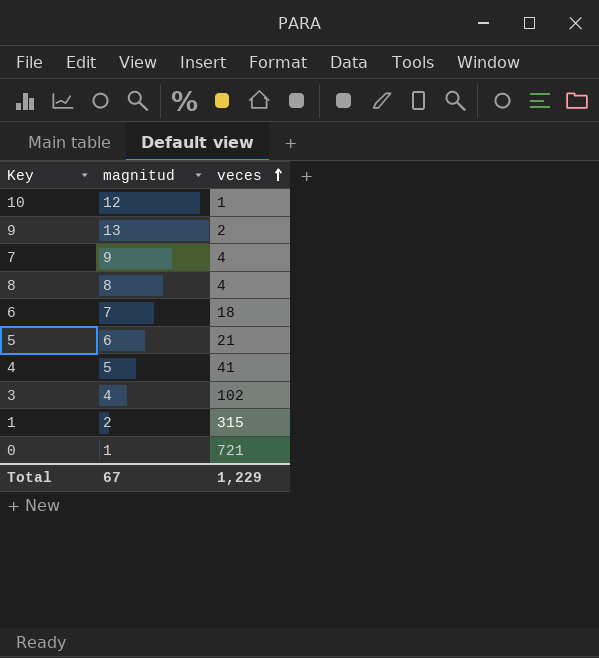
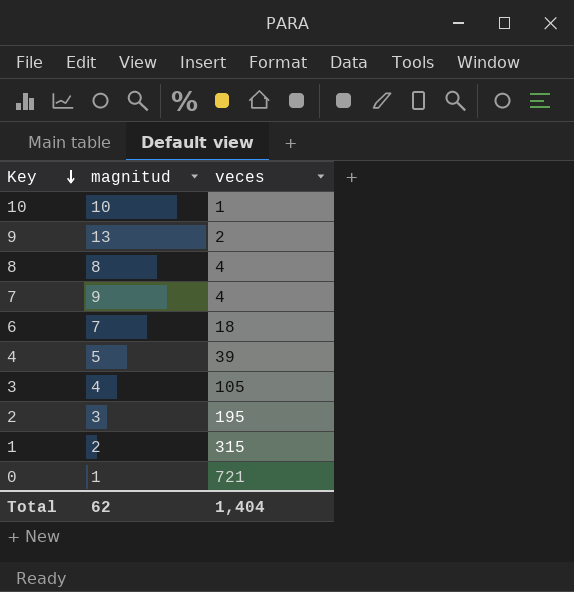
row order: veces ascending -> Key descending
row 5: 6 | 21 -> none
10 | magnitud: 12 -> 10
4 | veces: 41 -> 39
3 | veces: 102 -> 105
row 2: none -> 3 | 195
Total | magnitud: 67 -> 62
Total | veces: 1,229 -> 1,404

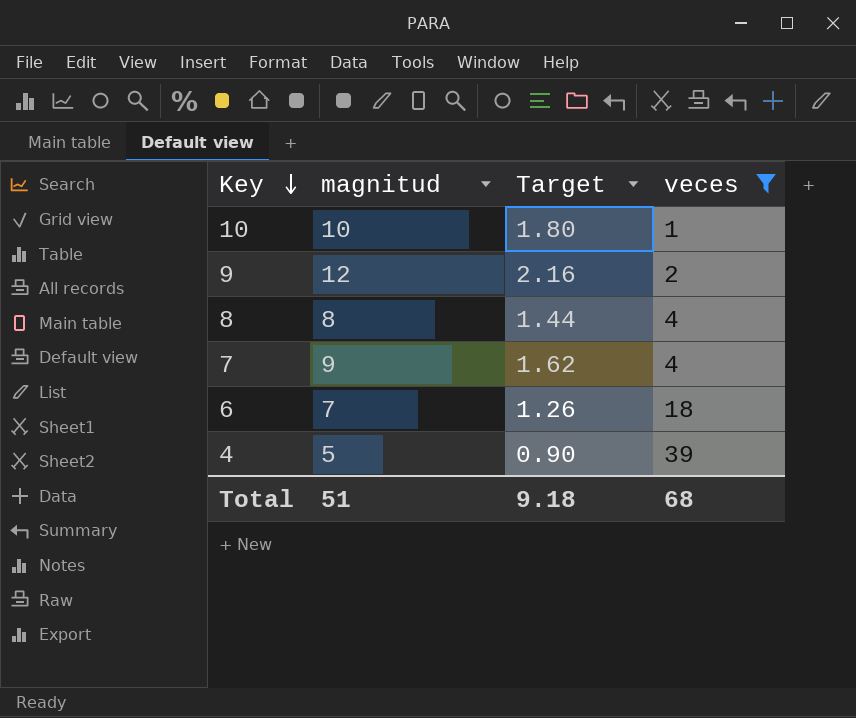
filter: none -> veces <= 39
column Target | formula: none -> [magnitud] * 0.18
9 | magnitud: 13 -> 12
Total | magnitud: 62 -> 51
Total | veces: 1,404 -> 68

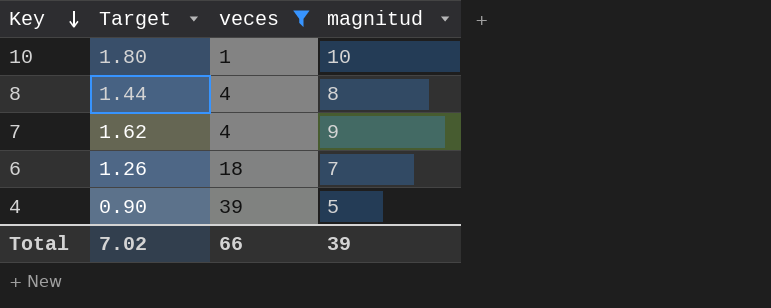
column magnitud | position: 2 -> 4
row 9: 12 | 2.16 | 2 -> none
Total | Target: 9.18 -> 7.02
Total | veces: 68 -> 66
Total | magnitud: 51 -> 39

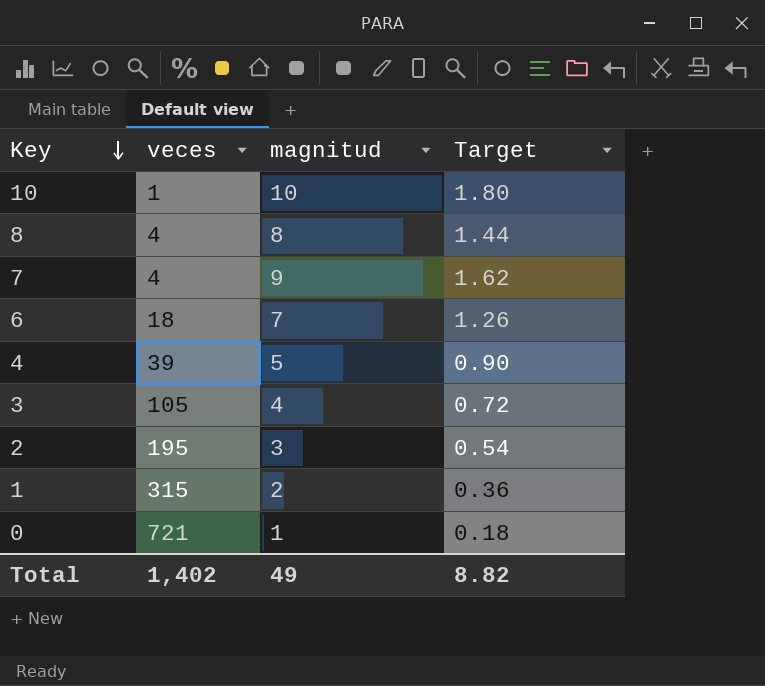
filter: veces <= 39 -> none
column Target | position: 2 -> 4
Total | veces: 66 -> 1,402
Total | magnitud: 39 -> 49
Total | Target: 7.02 -> 8.82

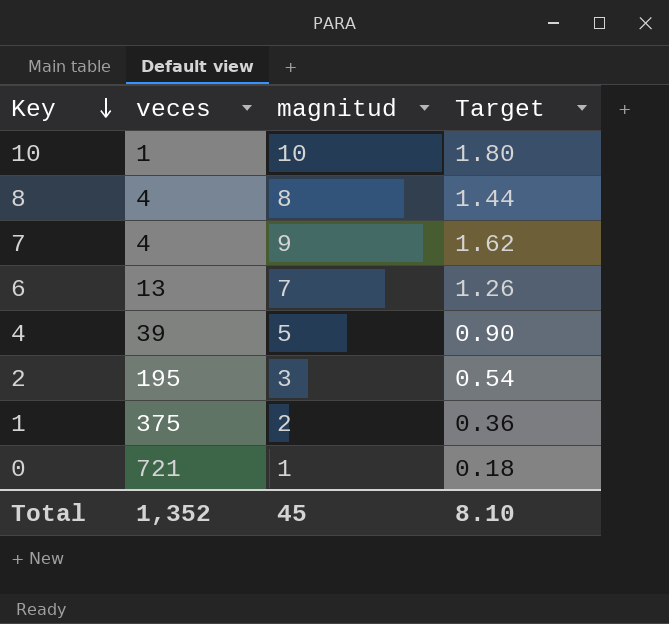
row 3: 105 | 4 | 0.72 -> none
6 | veces: 18 -> 13
1 | veces: 315 -> 375
Total | veces: 1,402 -> 1,352
Total | magnitud: 49 -> 45
Total | Target: 8.82 -> 8.10

